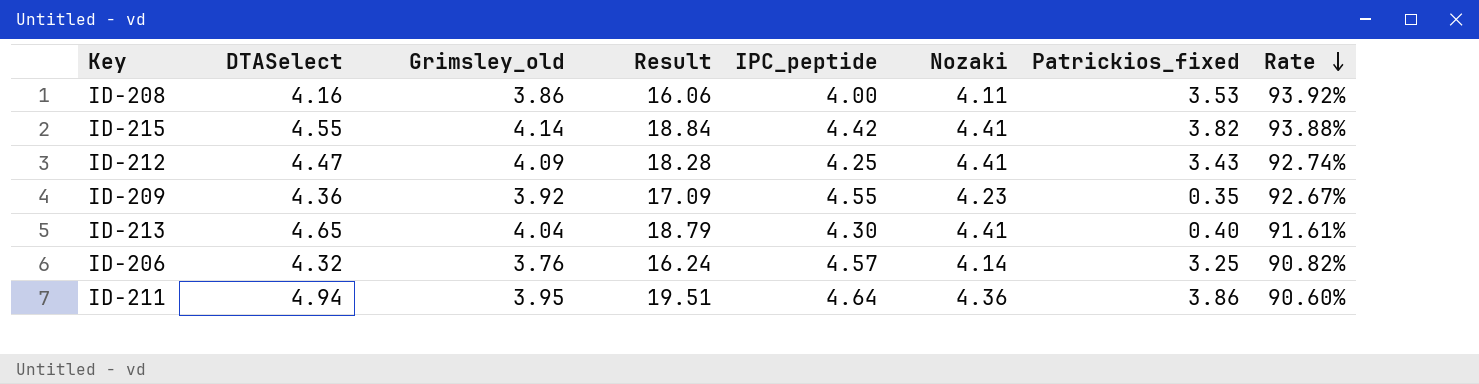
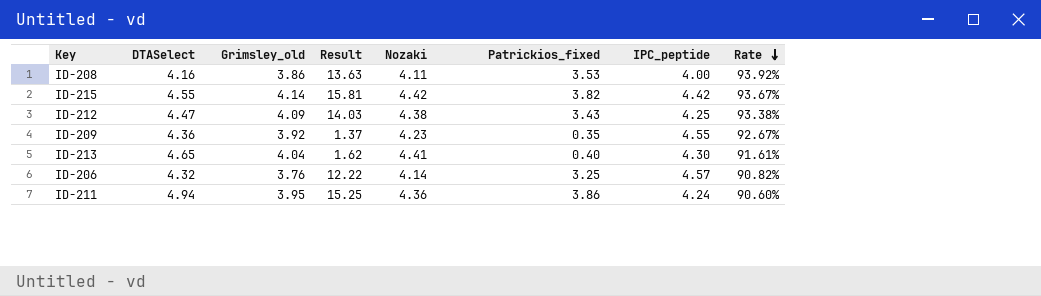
column Result | formula: [DTASelect] * [Grimsley_old] -> [Grimsley_old] * [Patrickios_fixed]
column IPC_peptide | position: 5 -> 7
ID-215 | Nozaki: 4.41 -> 4.42
ID-215 | Rate: 93.88% -> 93.67%
ID-212 | Nozaki: 4.41 -> 4.38
ID-212 | Rate: 92.74% -> 93.38%
ID-211 | IPC_peptide: 4.64 -> 4.24

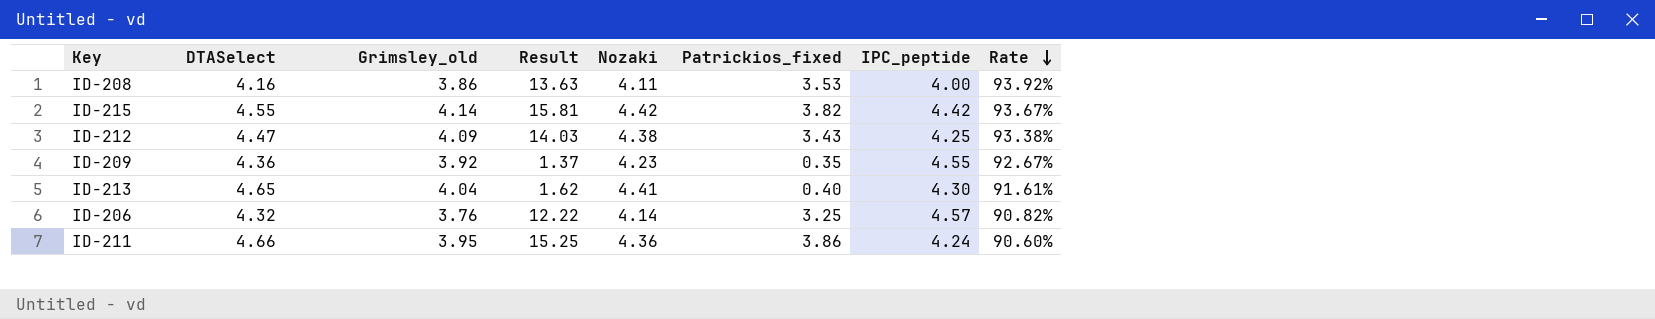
ID-211 | DTASelect: 4.94 -> 4.66

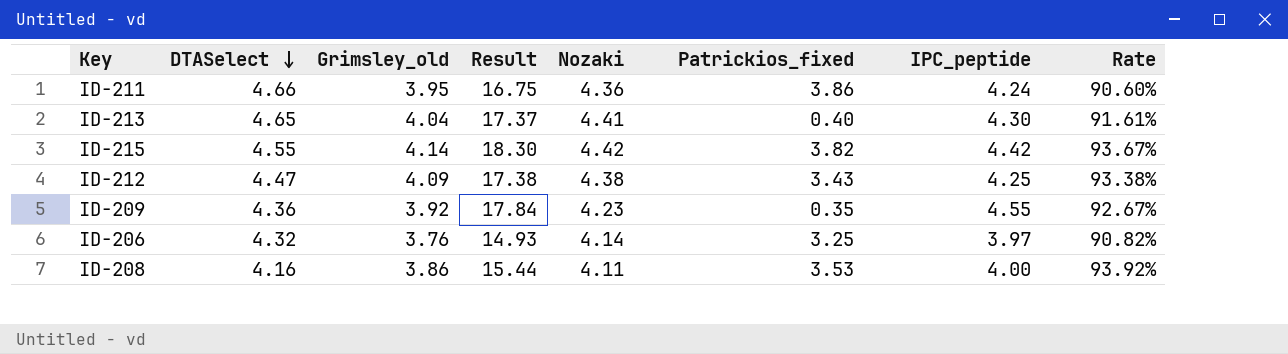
row order: Rate descending -> DTASelect descending
column Result | formula: [Grimsley_old] * [Patrickios_fixed] -> [Grimsley_old] * [IPC_peptide]
ID-206 | IPC_peptide: 4.57 -> 3.97

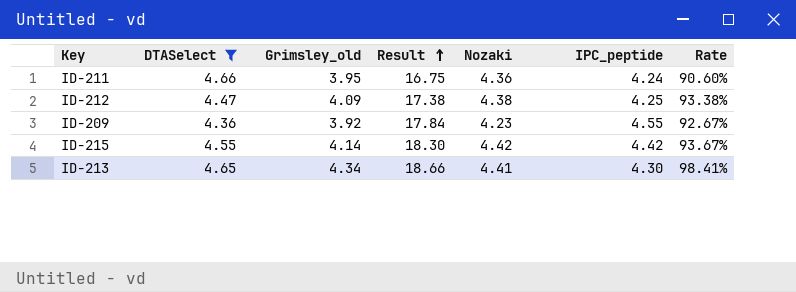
filter: none -> DTASelect >= 4.36
row order: DTASelect descending -> Result ascending
column Patrickios_fixed | position: 6 -> none
ID-213 | Grimsley_old: 4.04 -> 4.34
ID-213 | Result: 17.37 -> 18.66
ID-213 | Rate: 91.61% -> 98.41%

